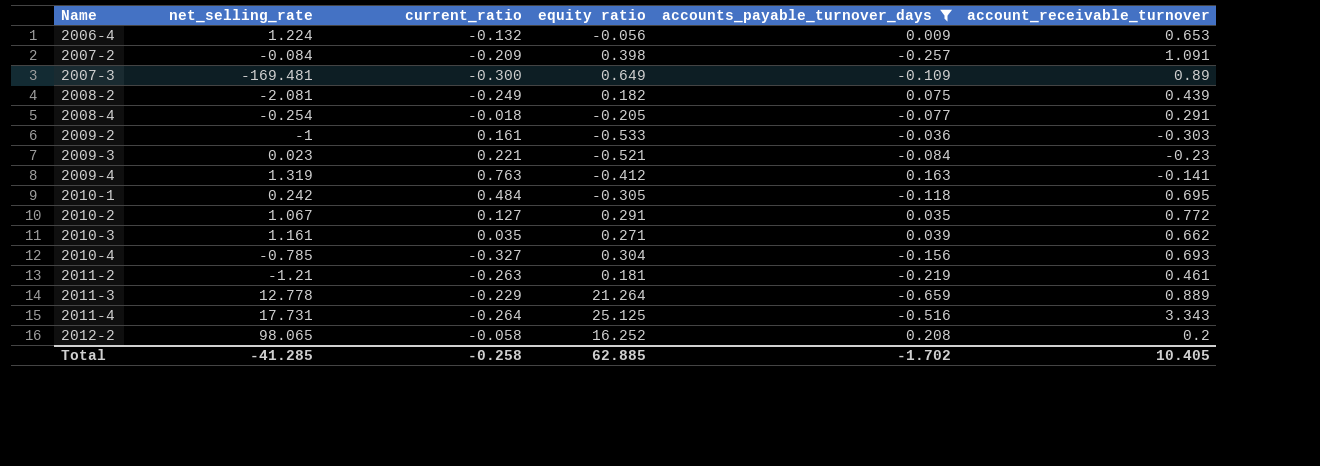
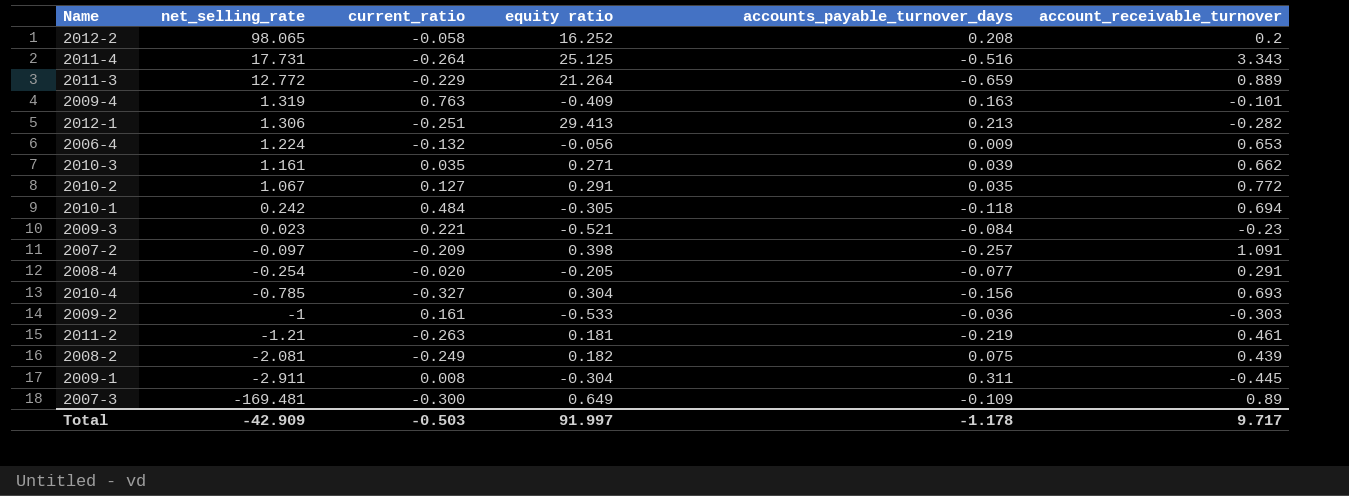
filter: accounts_payable_turnover_days <= 0.208 -> none
row order: Name ascending -> net_selling_rate descending
2011-3 | net_selling_rate: 12.778 -> 12.772
2009-4 | equity ratio: -0.412 -> -0.409
2009-4 | account_receivable_turnover: -0.141 -> -0.101
2010-1 | account_receivable_turnover: 0.695 -> 0.694
2007-2 | net_selling_rate: -0.084 -> -0.097
2008-4 | current_ratio: -0.018 -> -0.020
Total | net_selling_rate: -41.285 -> -42.909
Total | current_ratio: -0.258 -> -0.503
Total | equity ratio: 62.885 -> 91.997
Total | accounts_payable_turnover_days: -1.702 -> -1.178
Total | account_receivable_turnover: 10.405 -> 9.717

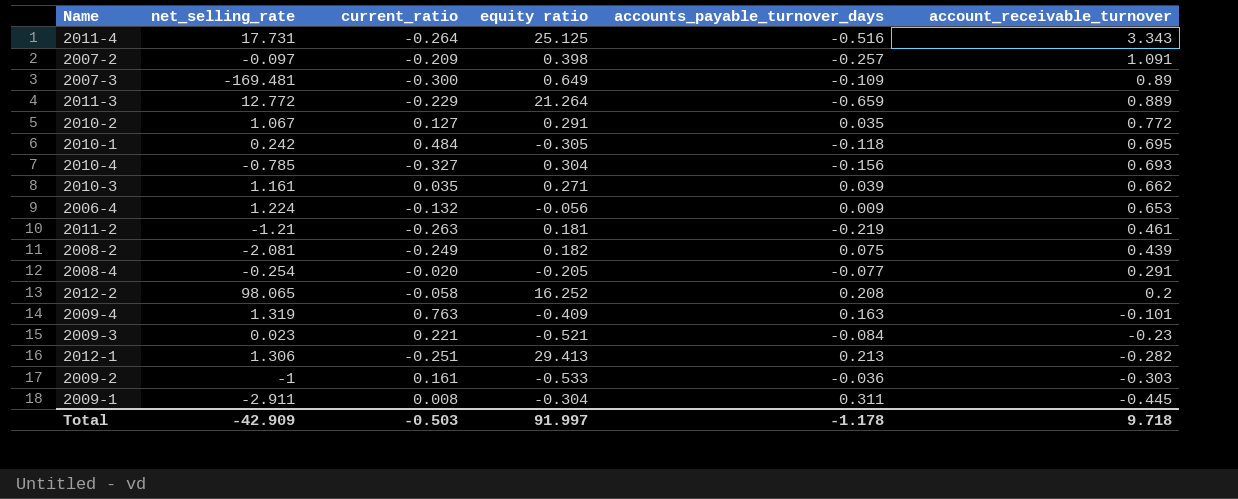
row order: net_selling_rate descending -> account_receivable_turnover descending
2010-1 | account_receivable_turnover: 0.694 -> 0.695
Total | account_receivable_turnover: 9.717 -> 9.718

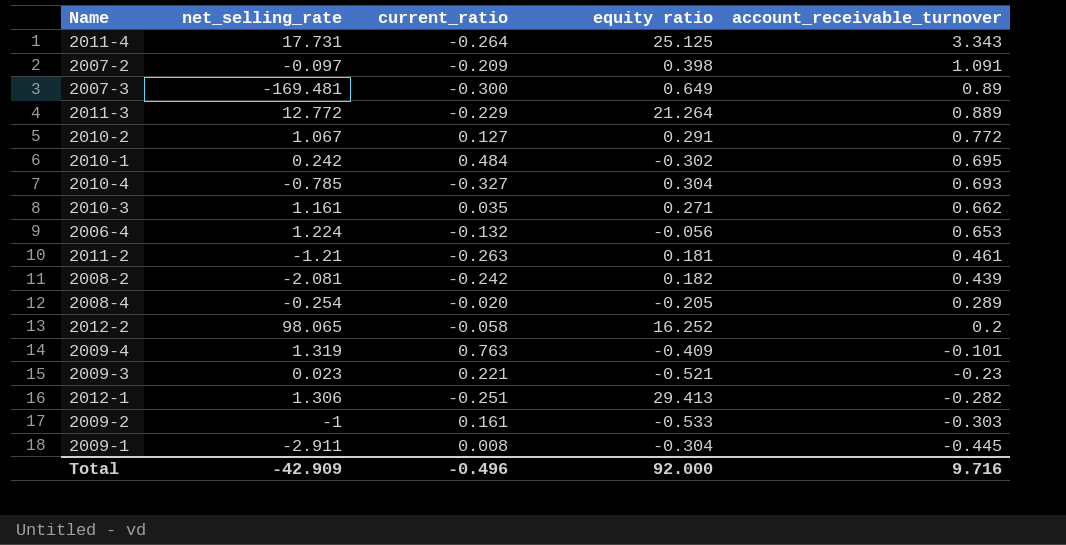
column accounts_payable_turnover_days | position: 5 -> none
2010-1 | equity ratio: -0.305 -> -0.302
2008-2 | current_ratio: -0.249 -> -0.242
2008-4 | account_receivable_turnover: 0.291 -> 0.289
Total | current_ratio: -0.503 -> -0.496
Total | equity ratio: 91.997 -> 92.000
Total | account_receivable_turnover: 9.718 -> 9.716

